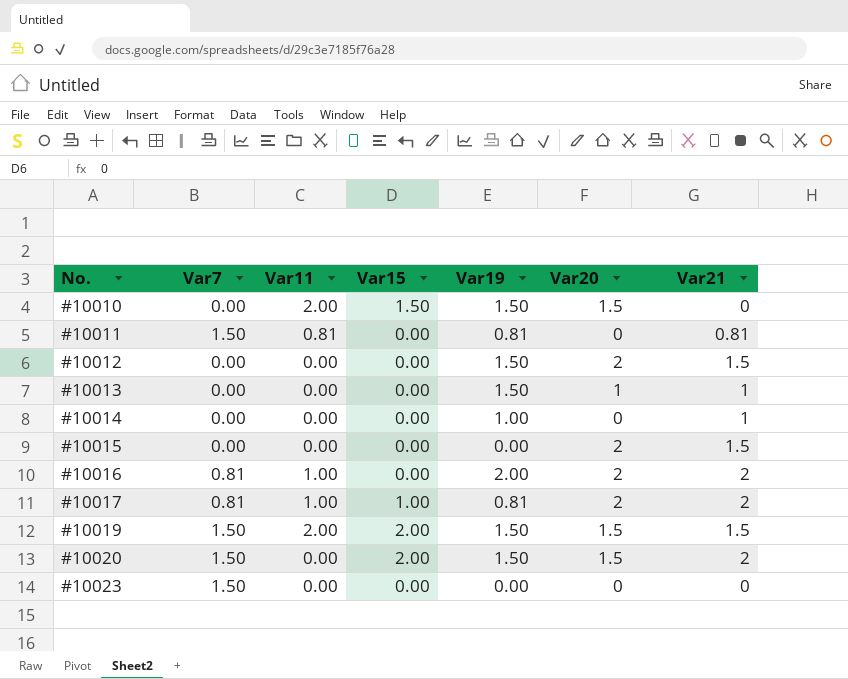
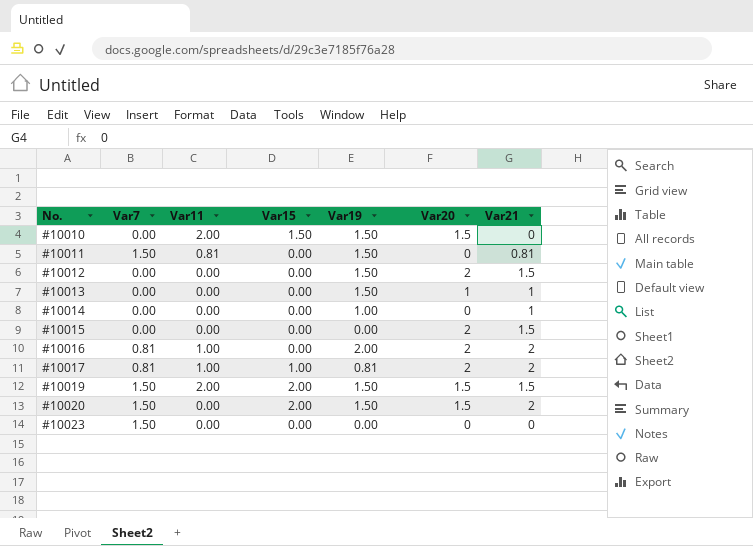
#10011 | Var19: 0.81 -> 1.50

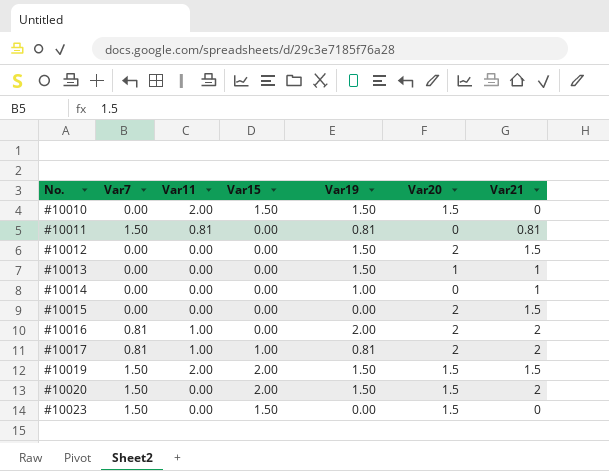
#10011 | Var19: 1.50 -> 0.81
#10023 | Var15: 0.00 -> 1.50
#10023 | Var20: 0 -> 1.5

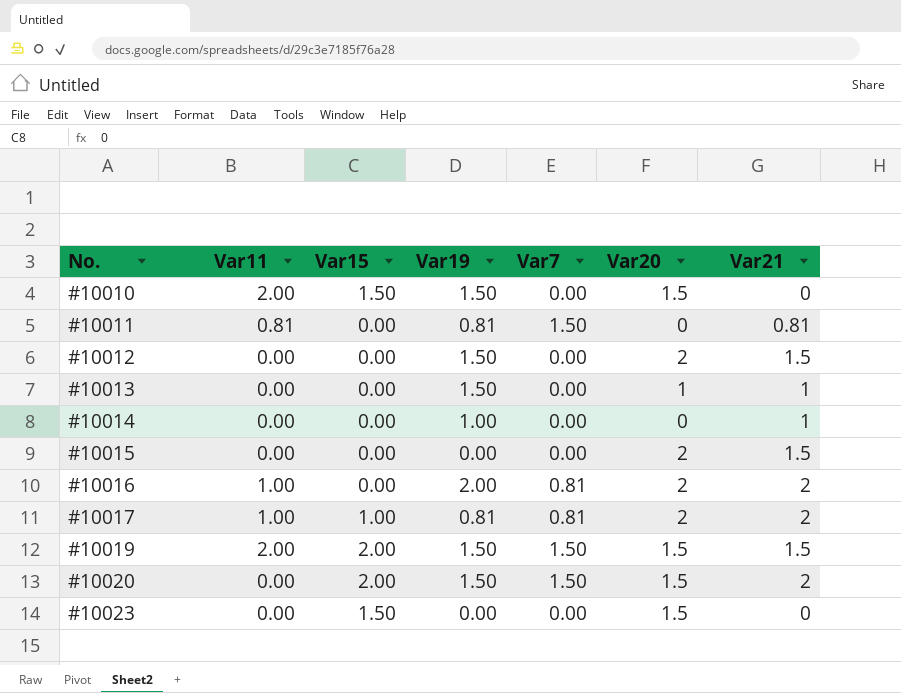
column Var7 | position: 2 -> 5
#10023 | Var7: 1.50 -> 0.00

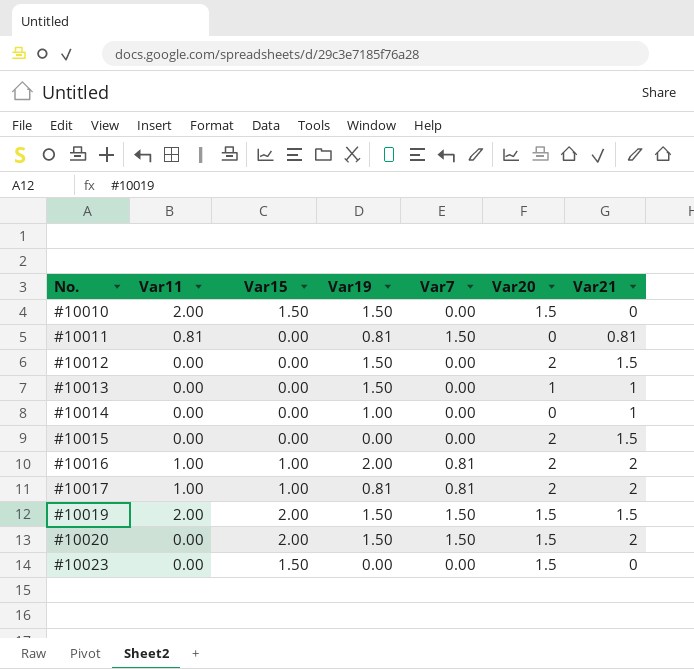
#10016 | Var15: 0.00 -> 1.00

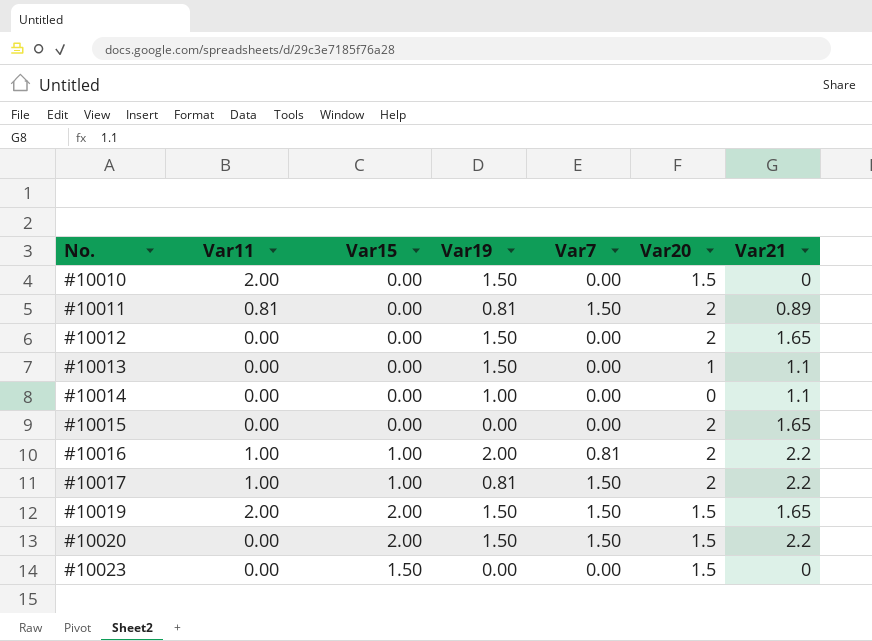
#10010 | Var15: 1.50 -> 0.00
#10011 | Var20: 0 -> 2
#10011 | Var21: 0.81 -> 0.89
#10012 | Var21: 1.5 -> 1.65
#10013 | Var21: 1 -> 1.1
#10014 | Var21: 1 -> 1.1
#10015 | Var21: 1.5 -> 1.65
#10016 | Var21: 2 -> 2.2
#10017 | Var7: 0.81 -> 1.50
#10017 | Var21: 2 -> 2.2
#10019 | Var21: 1.5 -> 1.65
#10020 | Var21: 2 -> 2.2

